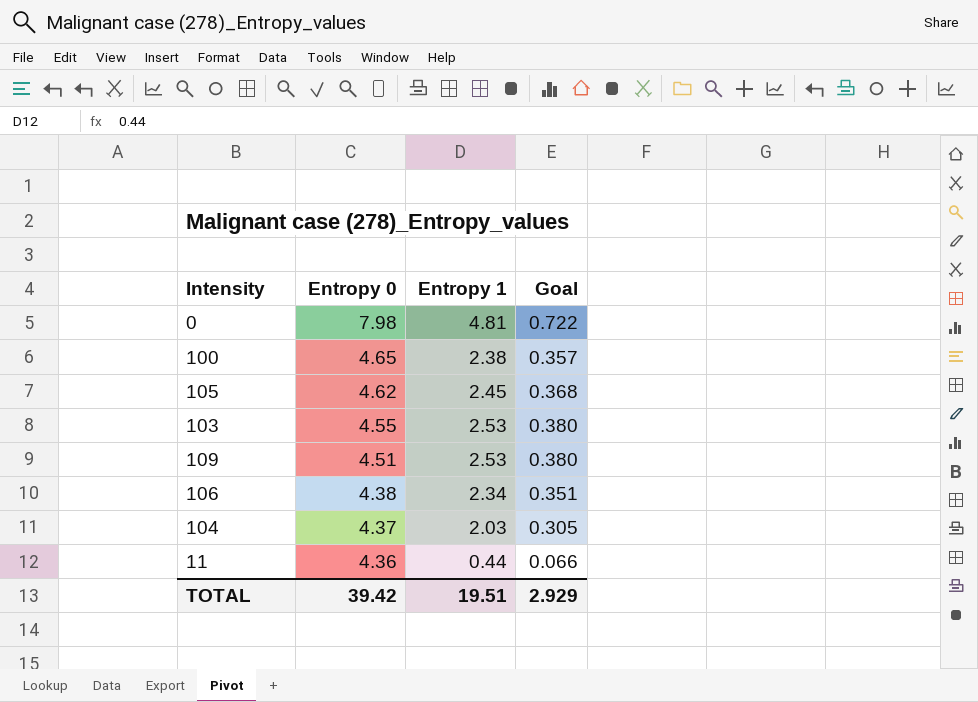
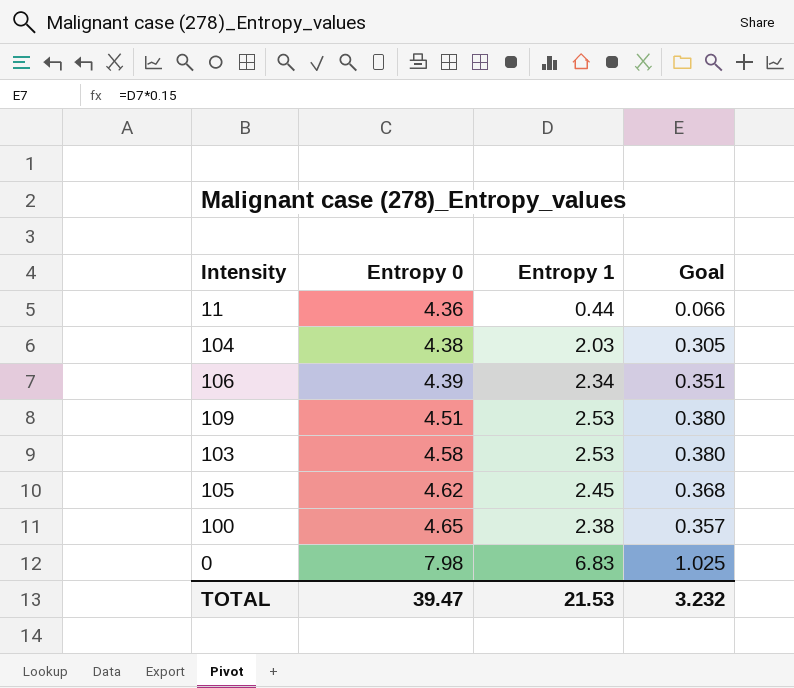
row order: Entropy 0 descending -> Entropy 0 ascending
104 | Entropy 0: 4.37 -> 4.38
106 | Entropy 0: 4.38 -> 4.39
103 | Entropy 0: 4.55 -> 4.58
0 | Entropy 1: 4.81 -> 6.83
0 | Goal: 0.722 -> 1.025
TOTAL | Entropy 0: 39.42 -> 39.47
TOTAL | Entropy 1: 19.51 -> 21.53
TOTAL | Goal: 2.929 -> 3.232

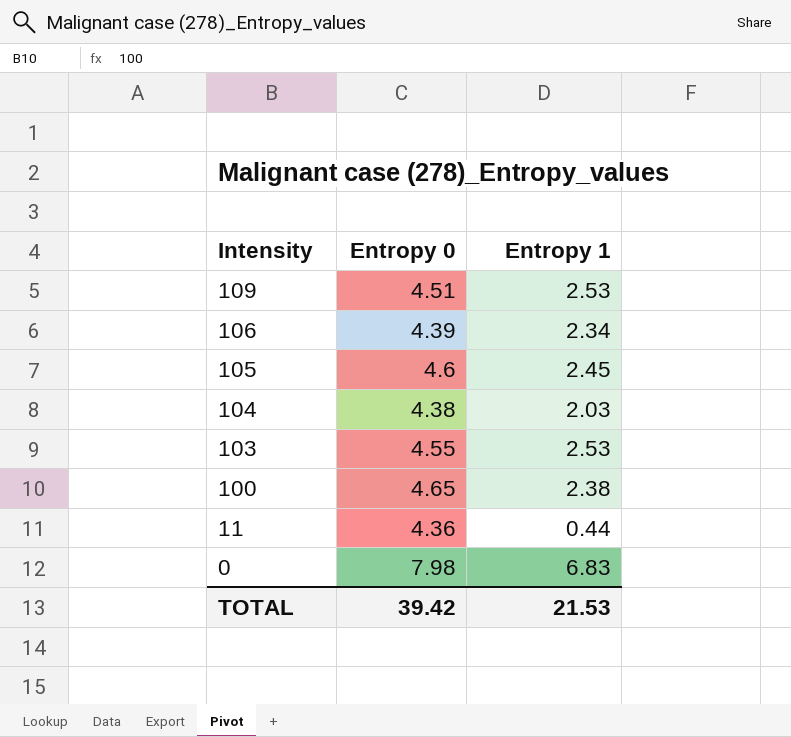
row order: Entropy 0 ascending -> Intensity descending
column Goal | formula: [Entropy 1] * 0.15 -> none
105 | Entropy 0: 4.62 -> 4.6
103 | Entropy 0: 4.58 -> 4.55
TOTAL | Entropy 0: 39.47 -> 39.42

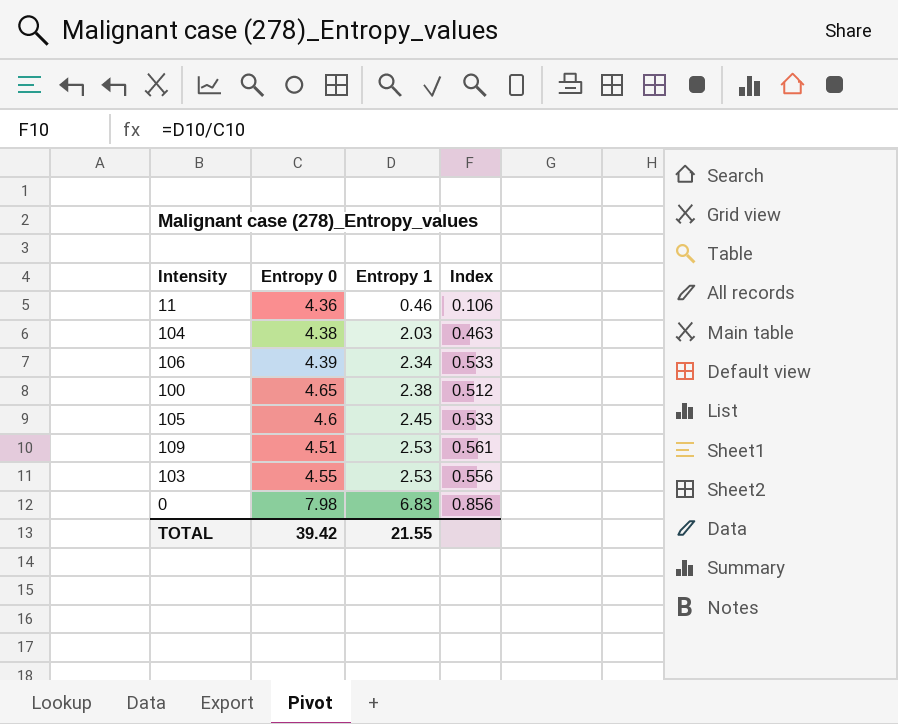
row order: Intensity descending -> Entropy 1 ascending
column Index | formula: none -> [Entropy 1] / [Entropy 0]
11 | Entropy 1: 0.44 -> 0.46
TOTAL | Entropy 1: 21.53 -> 21.55

